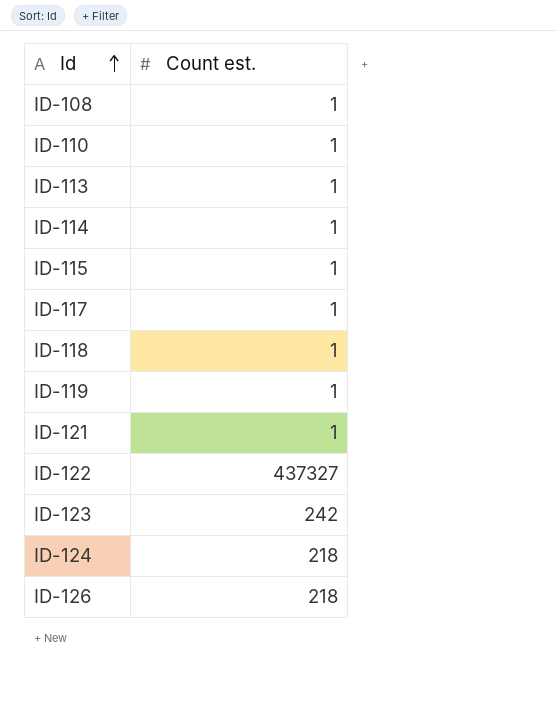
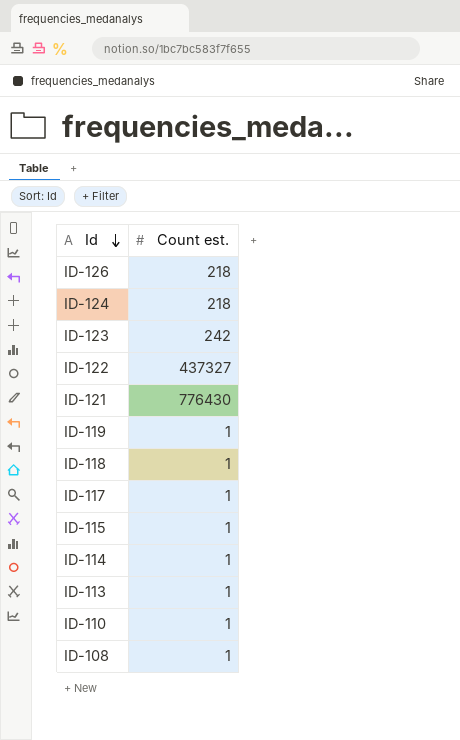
row order: Id ascending -> Id descending
ID-121 | Count est.: 1 -> 776430

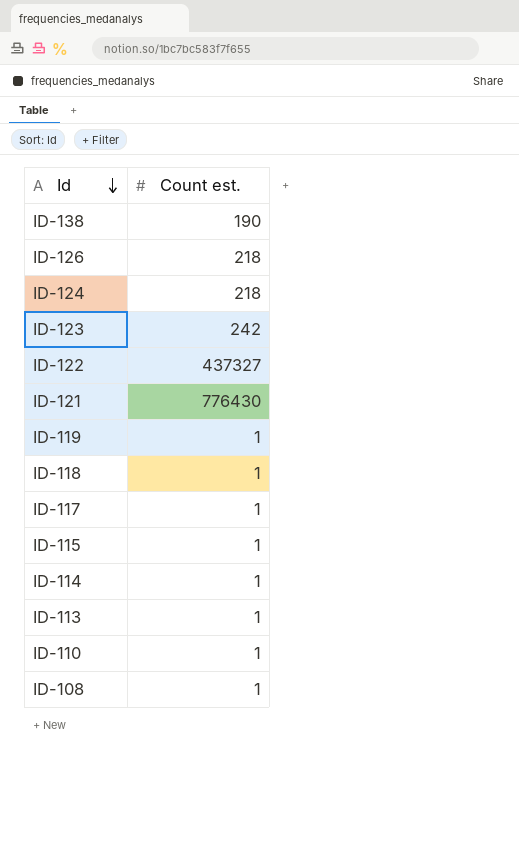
row ID-138: none -> 190

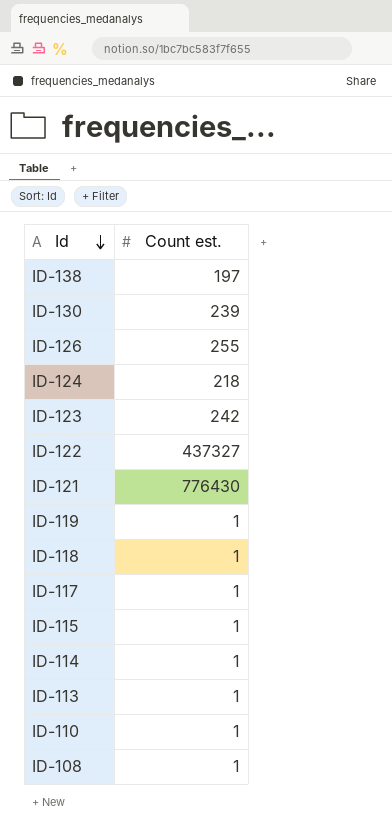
ID-138 | Count est.: 190 -> 197
row ID-130: none -> 239
ID-126 | Count est.: 218 -> 255

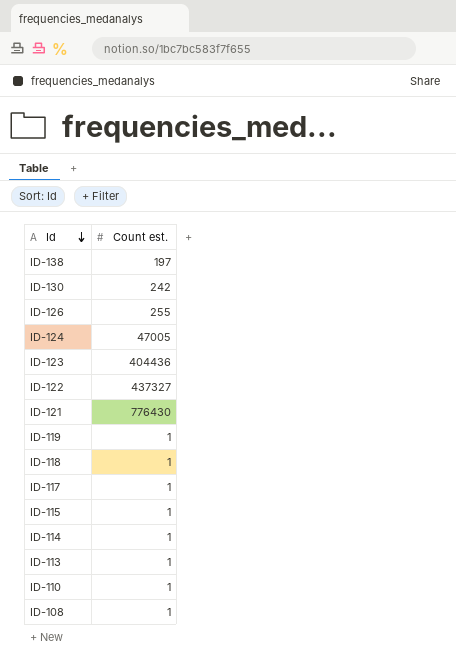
ID-130 | Count est.: 239 -> 242
ID-124 | Count est.: 218 -> 47005
ID-123 | Count est.: 242 -> 404436

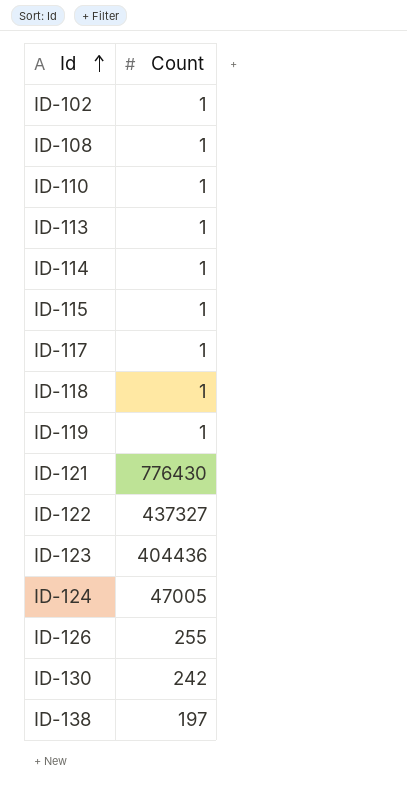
row order: Id descending -> Id ascending
column name: Count est. -> Count
row ID-102: none -> 1

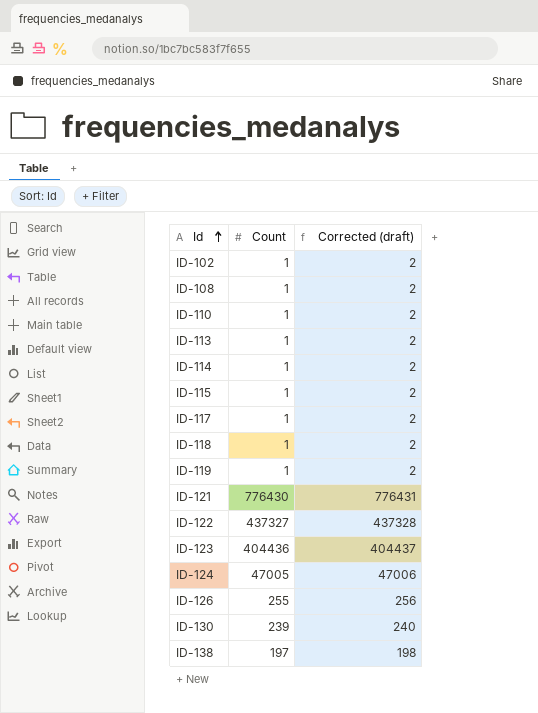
column Corrected (draft) | formula: none -> [Count] + 1
ID-130 | Count: 242 -> 239

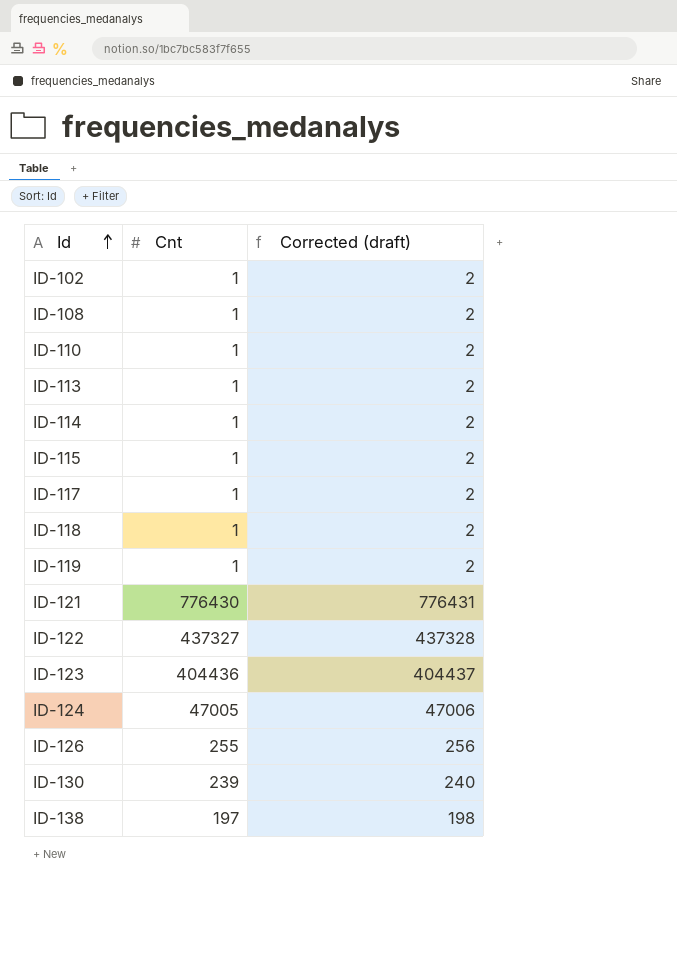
column name: Count -> Cnt

